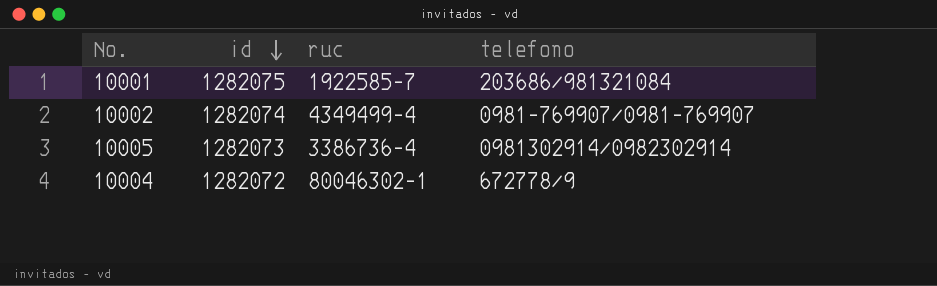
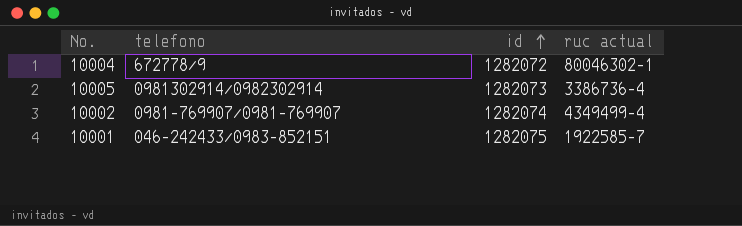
row order: id descending -> id ascending
column telefono | position: 4 -> 2
column name: ruc -> ruc actual
10001 | telefono: 203686/981321084 -> 046-242433/0983-852151

